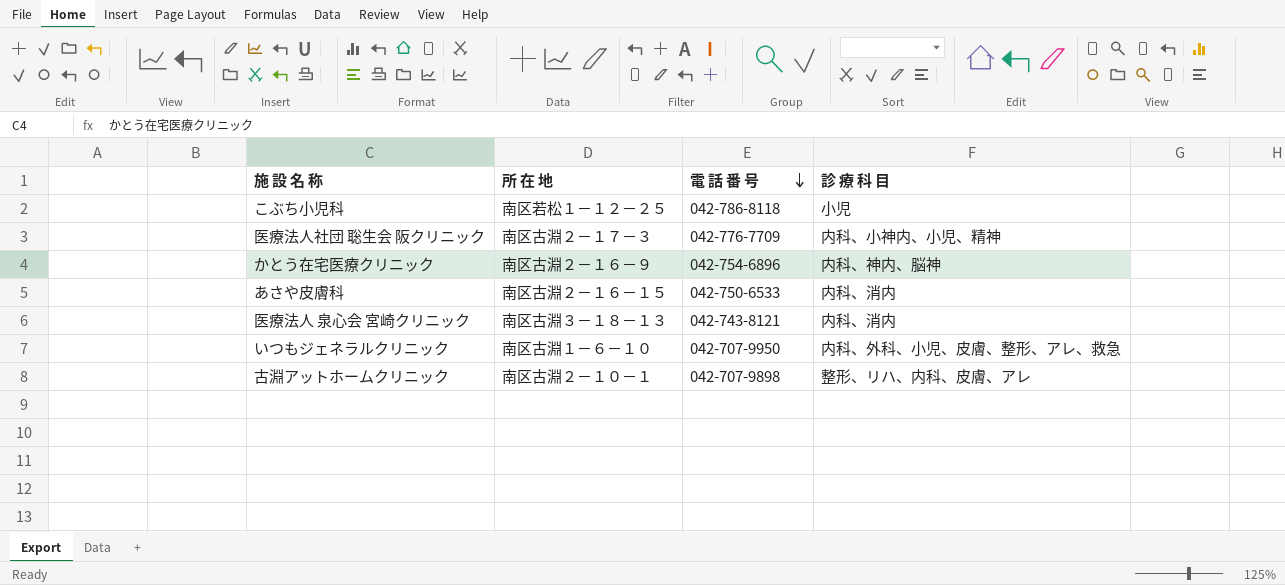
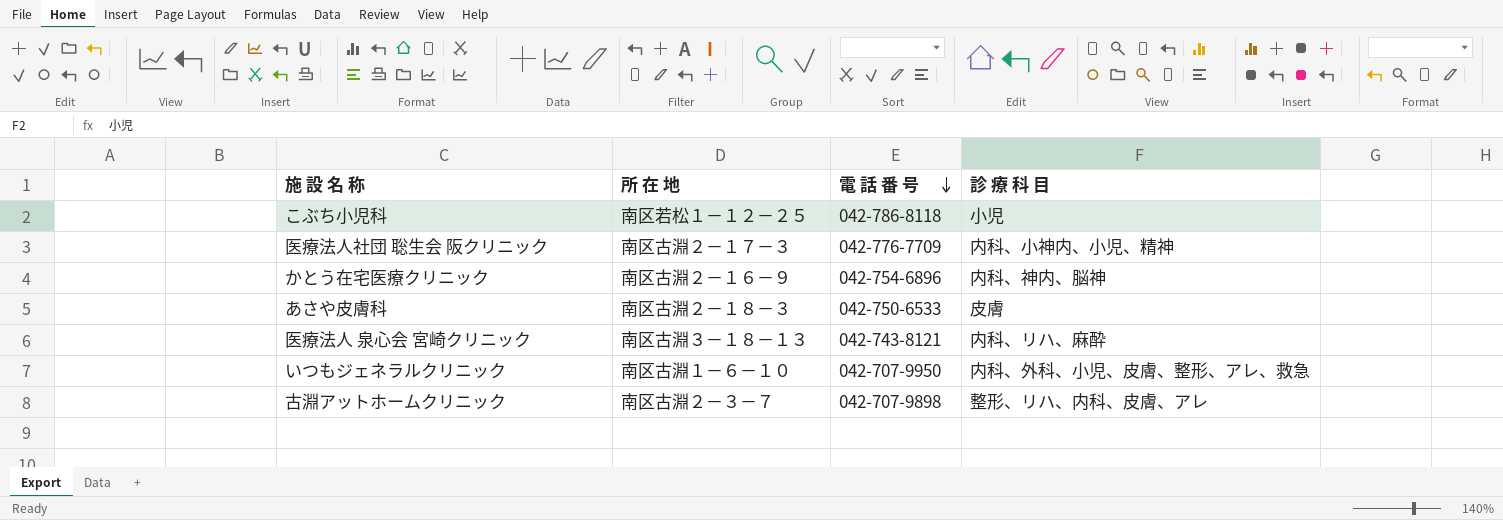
あさや皮膚科 | 所 在 地: 南区古淵２－１６－１５ -> 南区古淵２－１８－３
あさや皮膚科 | 診 療 科 目: 内科、消内 -> 皮膚
医療法人 泉心会 宮崎クリニック | 診 療 科 目: 内科、消内 -> 内科、リハ、麻酔
古淵アットホームクリニック | 所 在 地: 南区古淵２－１０－１ -> 南区古淵２－３－７

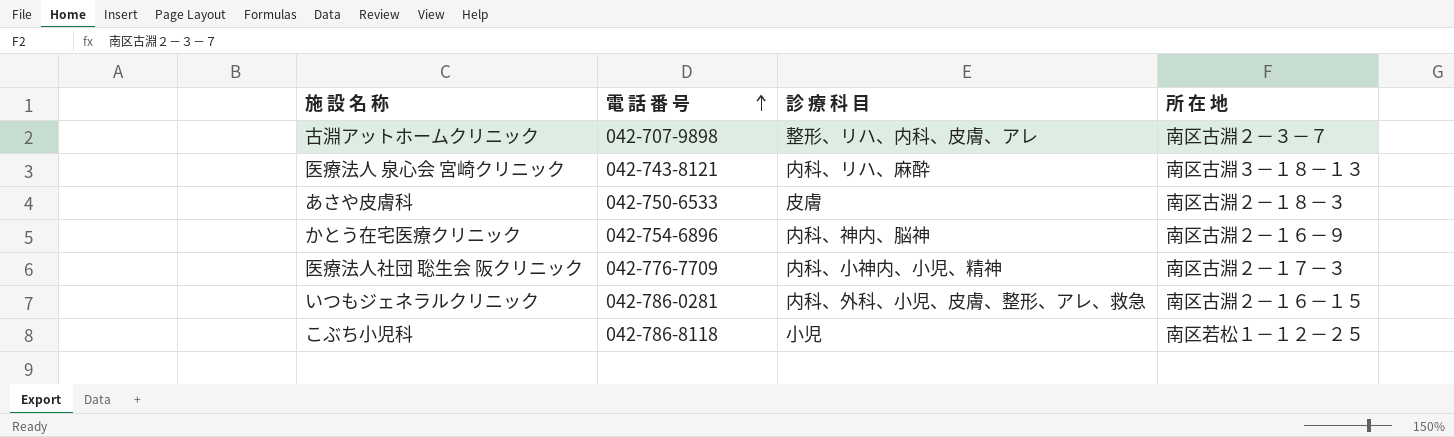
row order: 電 話 番 号 descending -> 電 話 番 号 ascending
column 所 在 地 | position: 2 -> 4
いつもジェネラルクリニック | 電 話 番 号: 042-707-9950 -> 042-786-0281
いつもジェネラルクリニック | 所 在 地: 南区古淵１－６－１０ -> 南区古淵２－１６－１５

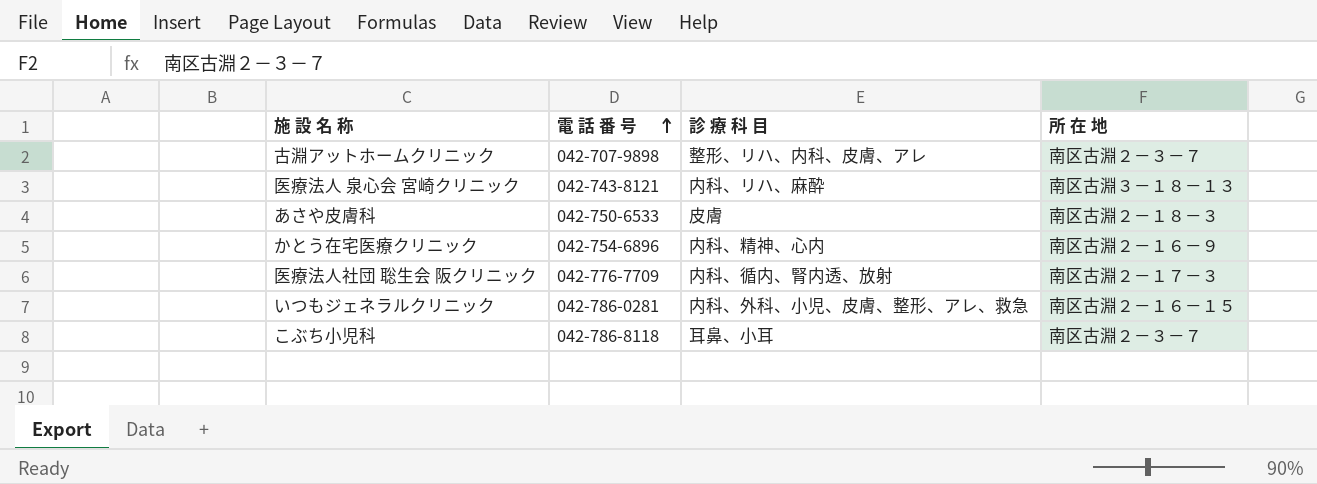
かとう在宅医療クリニック | 診 療 科 目: 内科、神内、脳神 -> 内科、精神、心内
医療法人社団 聡生会 阪クリニック | 診 療 科 目: 内科、小神内、小児、精神 -> 内科、循内、腎内透、放射
こぶち小児科 | 診 療 科 目: 小児 -> 耳鼻、小耳
こぶち小児科 | 所 在 地: 南区若松１－１２－２５ -> 南区古淵２－３－７

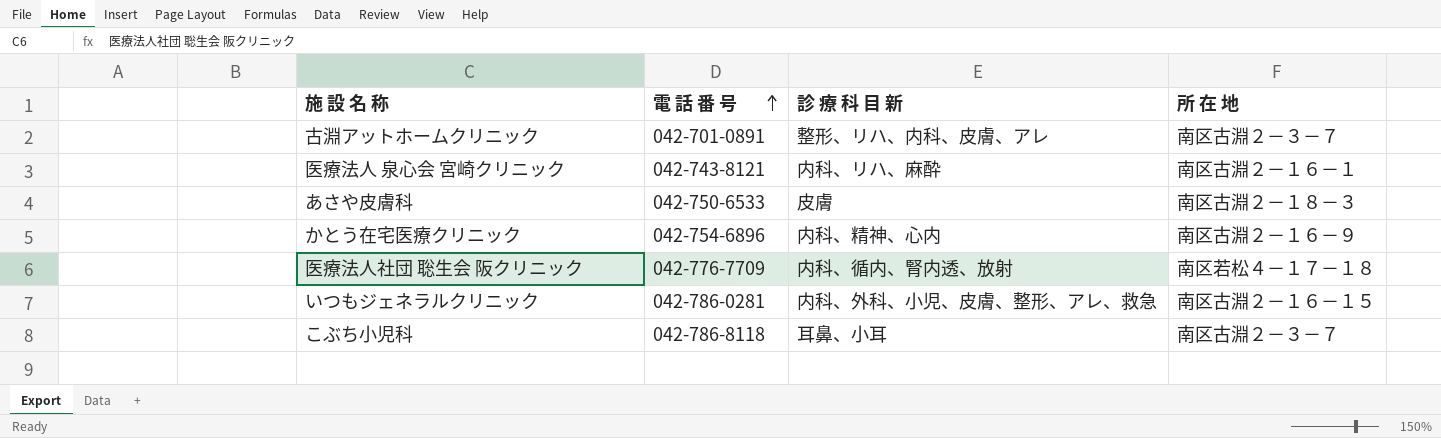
column name: 診 療 科 目 -> 診 療 科 目 新
古淵アットホームクリニック | 電 話 番 号: 042-707-9898 -> 042-701-0891
医療法人 泉心会 宮崎クリニック | 所 在 地: 南区古淵３－１８－１３ -> 南区古淵２－１６－１
医療法人社団 聡生会 阪クリニック | 所 在 地: 南区古淵２－１７－３ -> 南区若松４－１７－１８

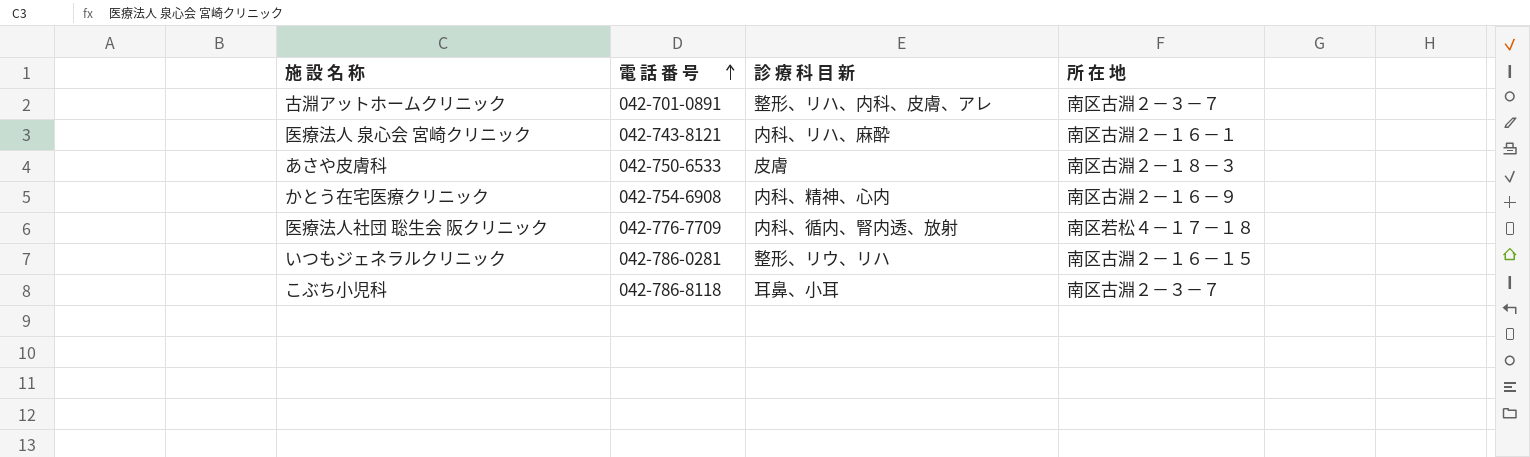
かとう在宅医療クリニック | 電 話 番 号: 042-754-6896 -> 042-754-6908
いつもジェネラルクリニック | 診 療 科 目 新: 内科、外科、小児、皮膚、整形、アレ、救急 -> 整形、リウ、リハ

